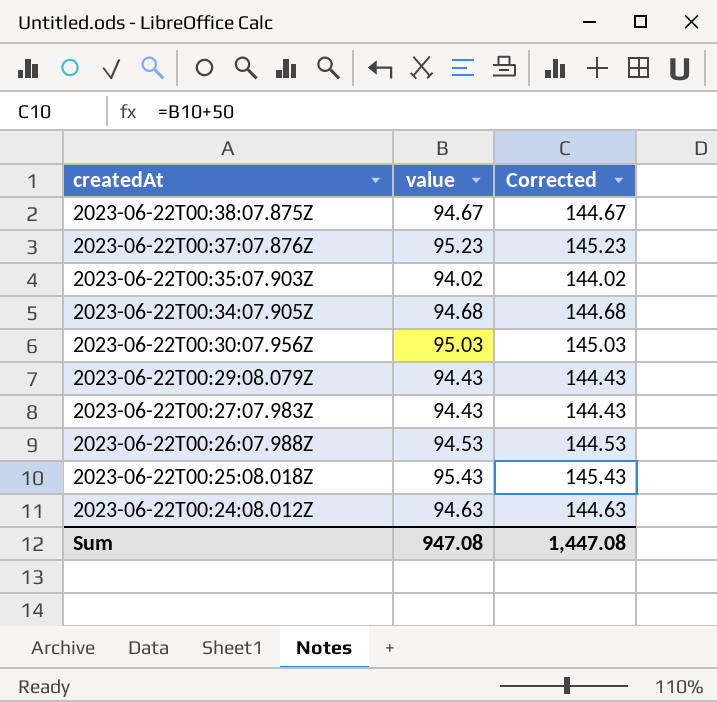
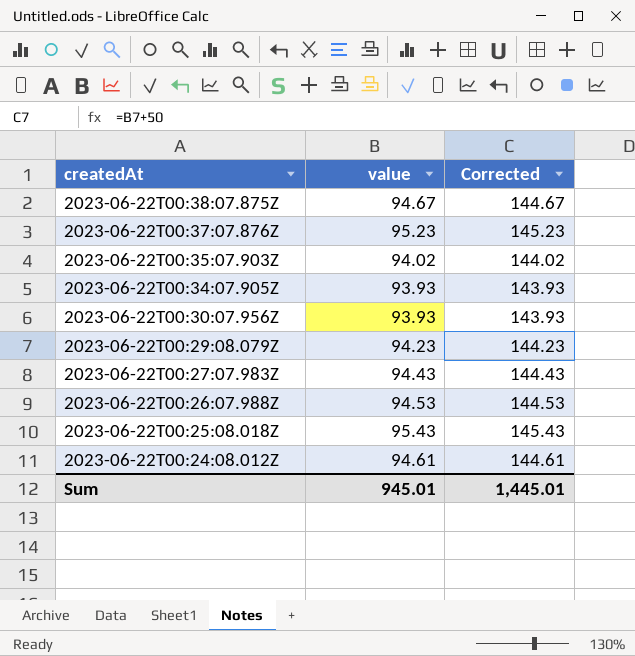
2023-06-22T00:34:07.905Z | value: 94.68 -> 93.93
2023-06-22T00:34:07.905Z | Corrected: 144.68 -> 143.93
2023-06-22T00:30:07.956Z | value: 95.03 -> 93.93
2023-06-22T00:30:07.956Z | Corrected: 145.03 -> 143.93
2023-06-22T00:29:08.079Z | value: 94.43 -> 94.23
2023-06-22T00:29:08.079Z | Corrected: 144.43 -> 144.23
2023-06-22T00:24:08.012Z | value: 94.63 -> 94.61
2023-06-22T00:24:08.012Z | Corrected: 144.63 -> 144.61
Sum | value: 947.08 -> 945.01
Sum | Corrected: 1,447.08 -> 1,445.01

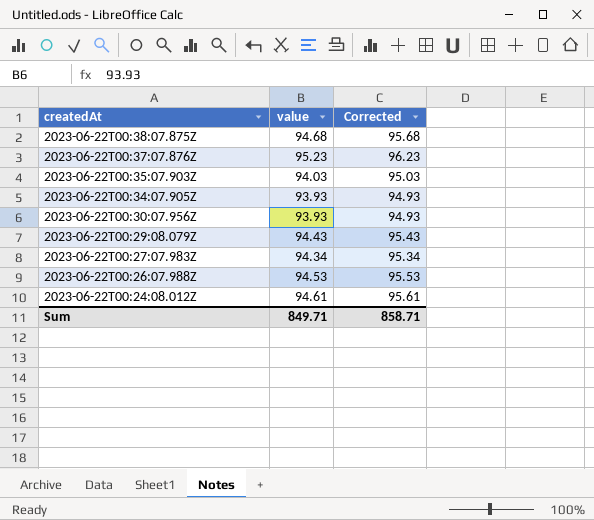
column Corrected | formula: [value] + 50 -> [value] + 1
row 2023-06-22T00:25:08.018Z: 95.43 | 145.43 -> none
2023-06-22T00:38:07.875Z | value: 94.67 -> 94.68
2023-06-22T00:35:07.903Z | value: 94.02 -> 94.03
2023-06-22T00:29:08.079Z | value: 94.23 -> 94.43
2023-06-22T00:27:07.983Z | value: 94.43 -> 94.34
Sum | value: 945.01 -> 849.71
Sum | Corrected: 1,445.01 -> 858.71

